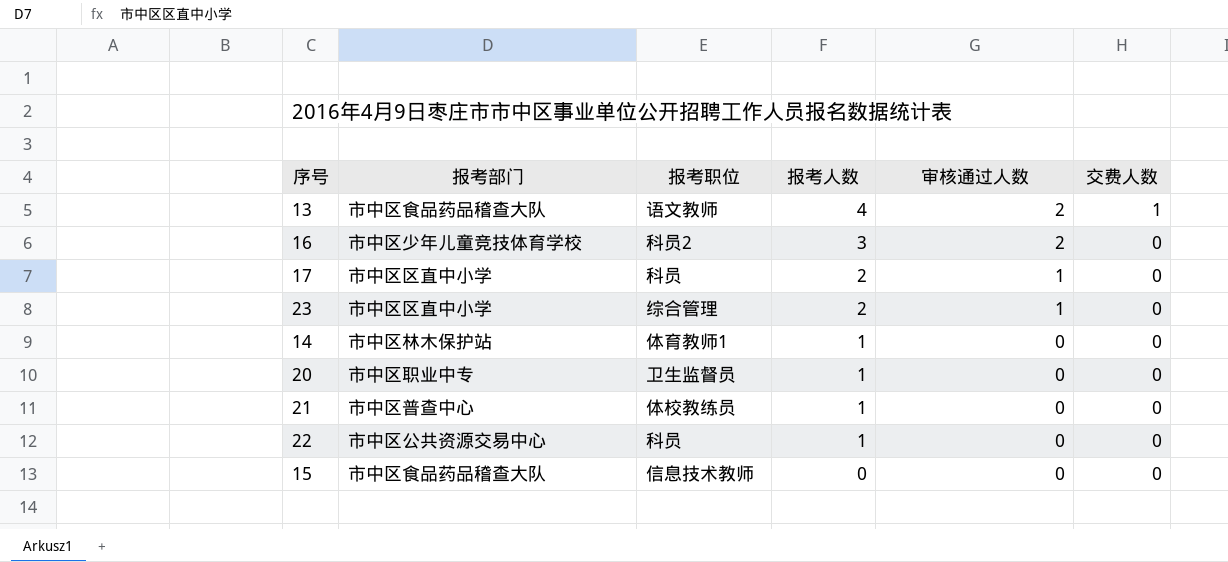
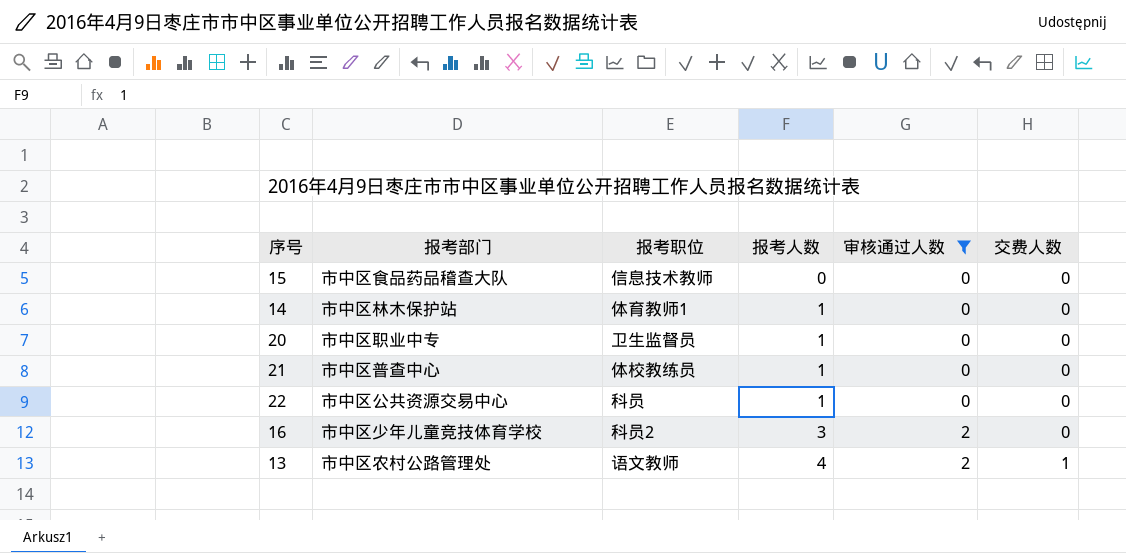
filter: none -> 审核通过人数 != 1
row order: 报考人数 descending -> 报考人数 ascending
13 | 报考部门: 市中区食品药品稽查大队 -> 市中区农村公路管理处

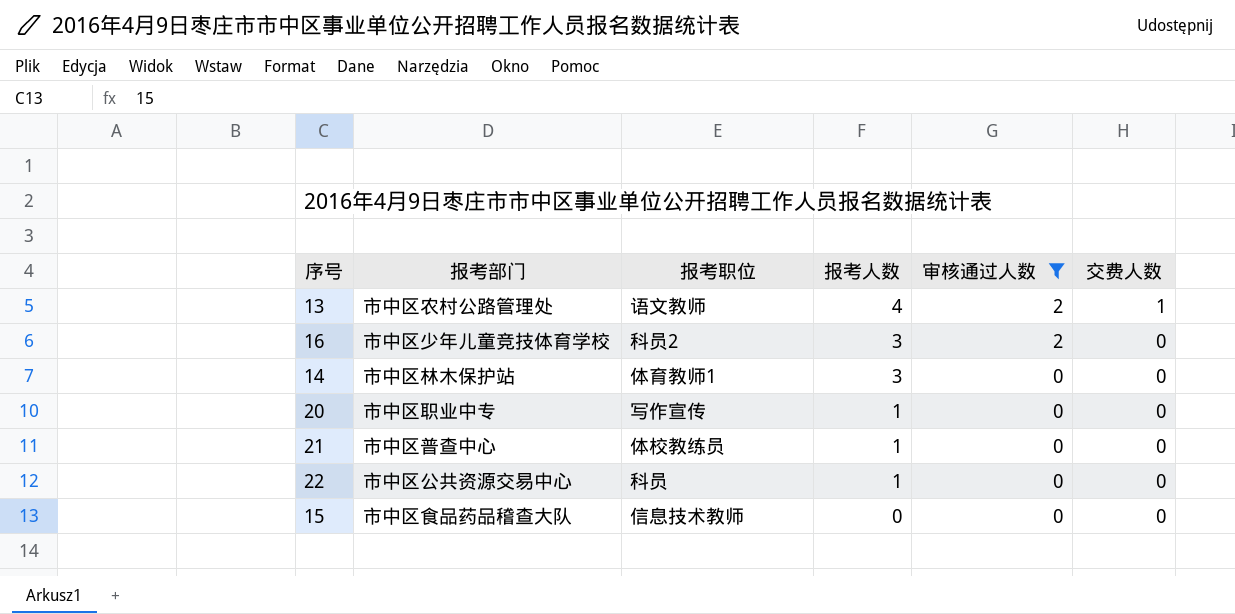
row order: 报考人数 ascending -> 报考人数 descending
14 | 报考人数: 1 -> 3
20 | 报考职位: 卫生监督员 -> 写作宣传

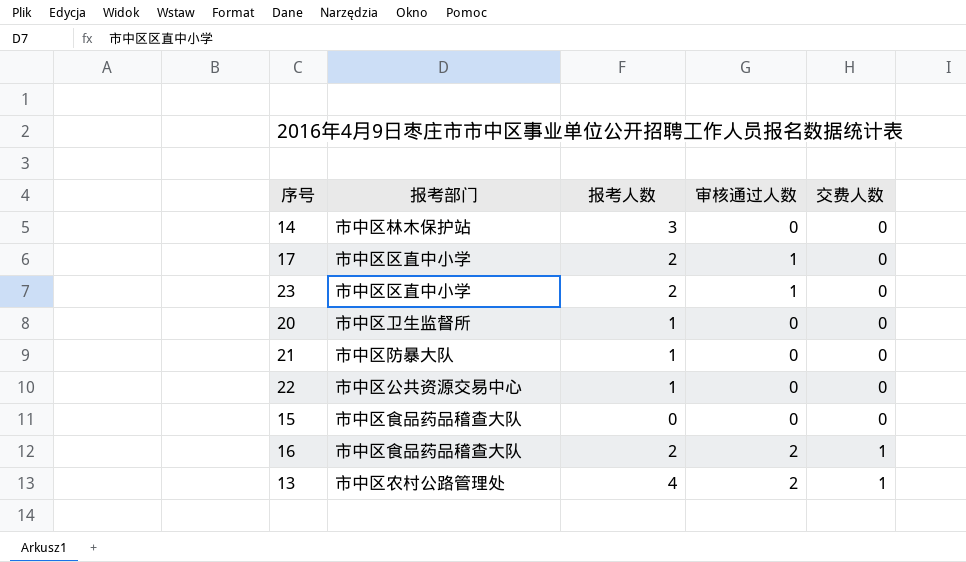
filter: 审核通过人数 != 1 -> none
row order: 报考人数 descending -> 交费人数 ascending
column 报考职位 | position: 3 -> none
20 | 报考部门: 市中区职业中专 -> 市中区卫生监督所
21 | 报考部门: 市中区普查中心 -> 市中区防暴大队
16 | 报考部门: 市中区少年儿童竞技体育学校 -> 市中区食品药品稽查大队
16 | 报考人数: 3 -> 2
16 | 交费人数: 0 -> 1

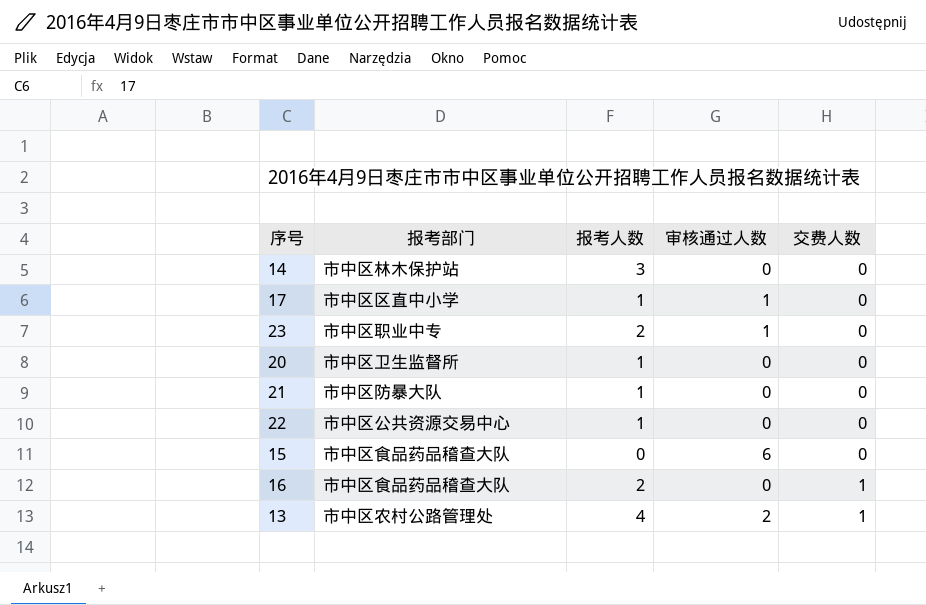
17 | 报考人数: 2 -> 1
23 | 报考部门: 市中区区直中小学 -> 市中区职业中专
15 | 审核通过人数: 0 -> 6
16 | 审核通过人数: 2 -> 0

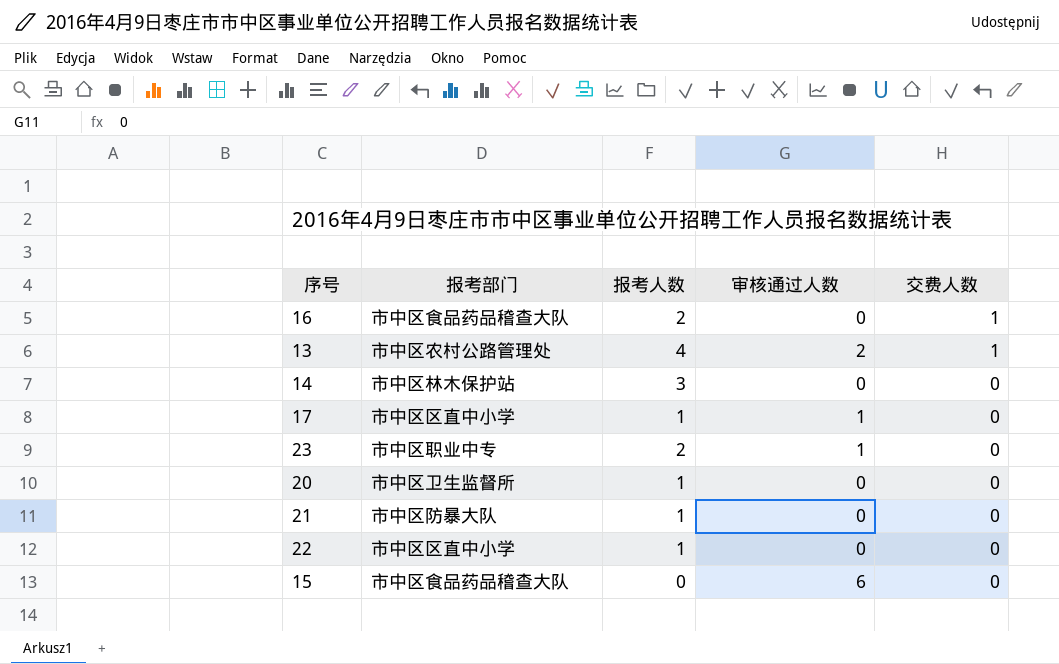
row order: 交费人数 ascending -> 交费人数 descending
22 | 报考部门: 市中区公共资源交易中心 -> 市中区区直中小学

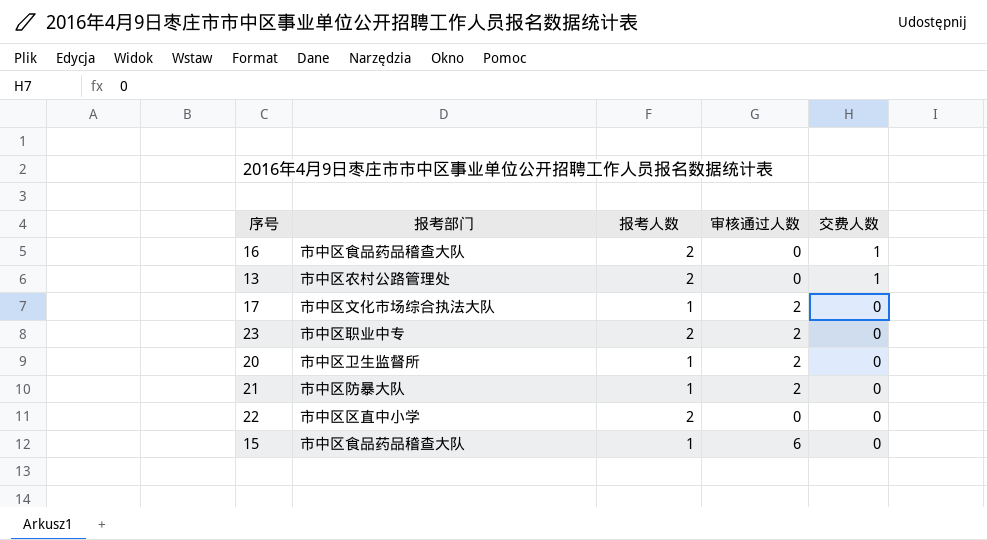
row 14: 市中区林木保护站 | 3 | 0 | 0 -> none
13 | 报考人数: 4 -> 2
13 | 审核通过人数: 2 -> 0
17 | 报考部门: 市中区区直中小学 -> 市中区文化市场综合执法大队
17 | 审核通过人数: 1 -> 2
23 | 审核通过人数: 1 -> 2
20 | 审核通过人数: 0 -> 2
21 | 审核通过人数: 0 -> 2
22 | 报考人数: 1 -> 2
15 | 报考人数: 0 -> 1

